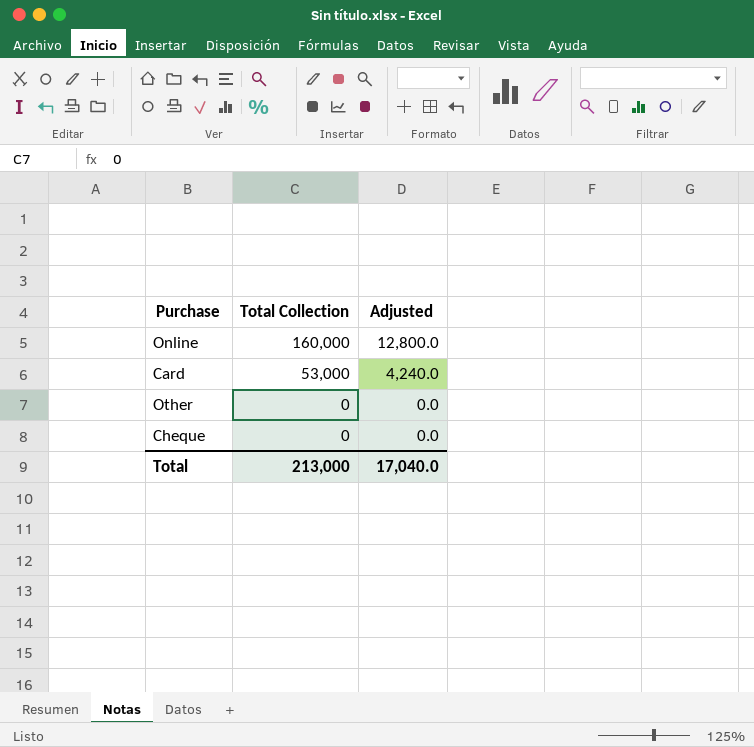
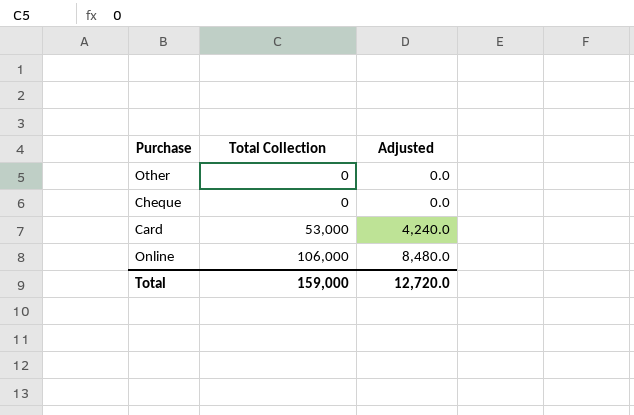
row order: Total Collection descending -> Total Collection ascending
Online | Total Collection: 160,000 -> 106,000
Online | Adjusted: 12,800.0 -> 8,480.0
Total | Total Collection: 213,000 -> 159,000
Total | Adjusted: 17,040.0 -> 12,720.0

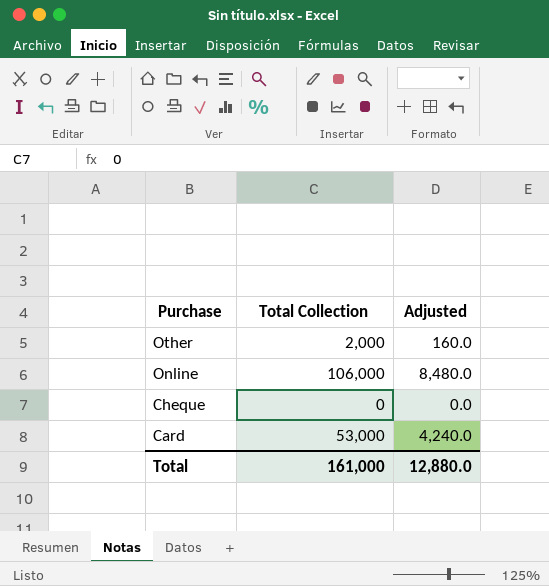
row order: Total Collection ascending -> Purchase descending
Other | Total Collection: 0 -> 2,000
Other | Adjusted: 0.0 -> 160.0
Total | Total Collection: 159,000 -> 161,000
Total | Adjusted: 12,720.0 -> 12,880.0

